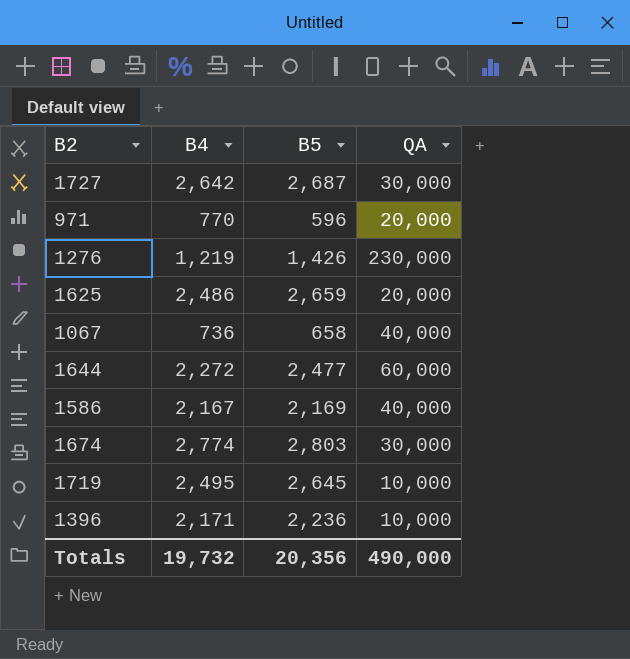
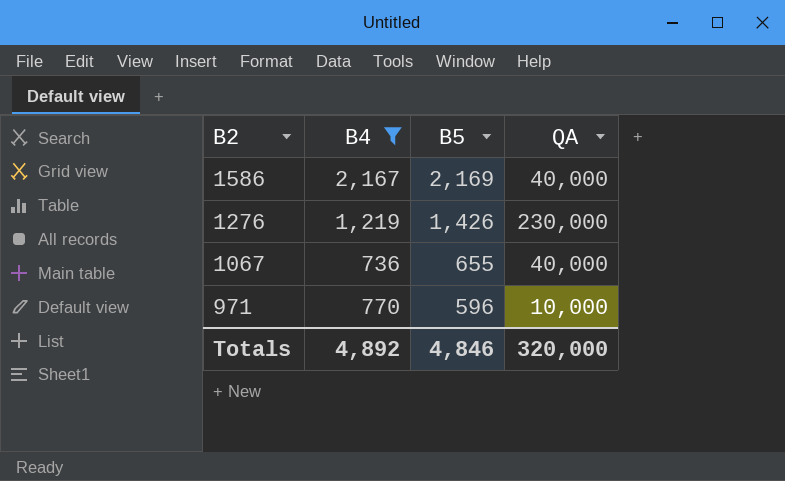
filter: none -> B4 <= 2,167
row order: none -> B2 descending
1067 | B5: 658 -> 655
971 | QA: 20,000 -> 10,000
Totals | B4: 19,732 -> 4,892
Totals | B5: 20,356 -> 4,846
Totals | QA: 490,000 -> 320,000

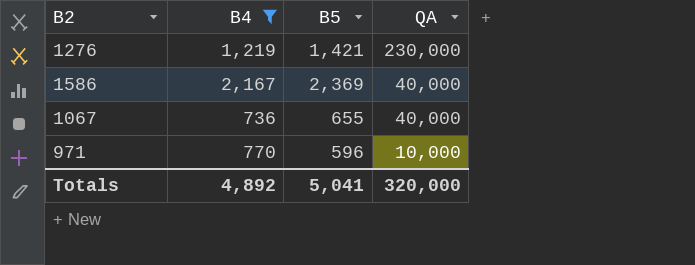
row order: B2 descending -> QA descending
1276 | B5: 1,426 -> 1,421
1586 | B5: 2,169 -> 2,369
Totals | B5: 4,846 -> 5,041

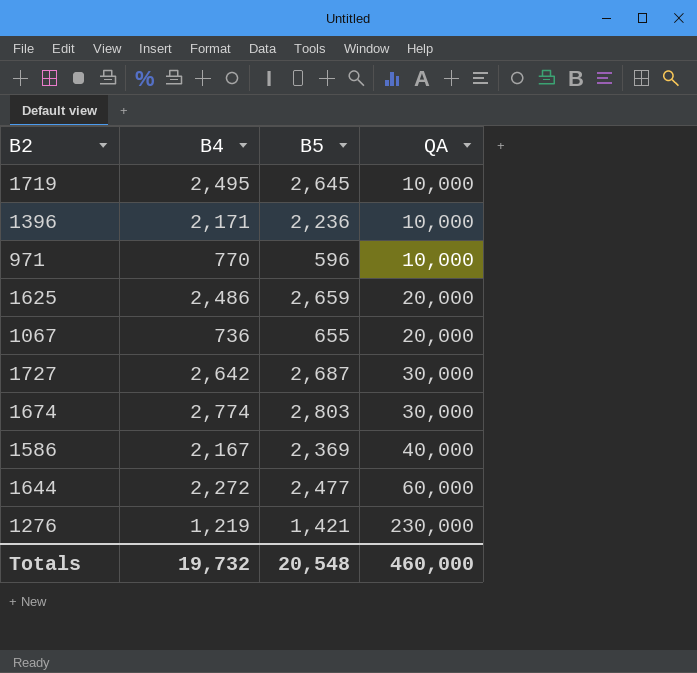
filter: B4 <= 2,167 -> none
row order: QA descending -> QA ascending
1067 | QA: 40,000 -> 20,000
Totals | B4: 4,892 -> 19,732
Totals | B5: 5,041 -> 20,548
Totals | QA: 320,000 -> 460,000

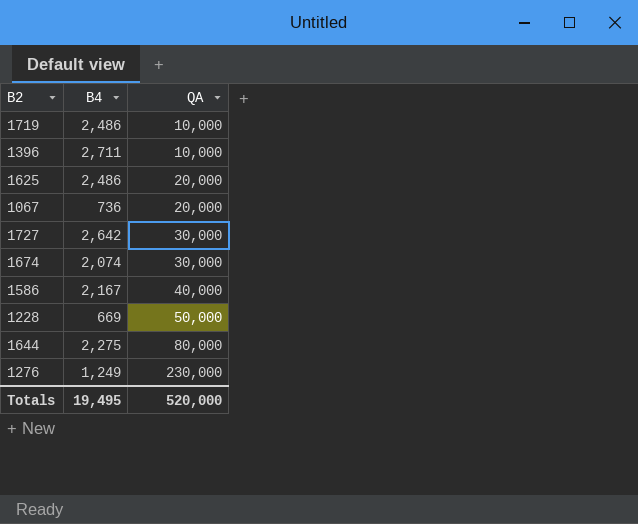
column B5 | position: 3 -> none
row 971: 770 | 596 | 10,000 -> none
1719 | B4: 2,495 -> 2,486
1396 | B4: 2,171 -> 2,711
1674 | B4: 2,774 -> 2,074
row 1228: none -> 669 | 50,000
1644 | B4: 2,272 -> 2,275
1644 | QA: 60,000 -> 80,000
1276 | B4: 1,219 -> 1,249
Totals | B4: 19,732 -> 19,495
Totals | QA: 460,000 -> 520,000

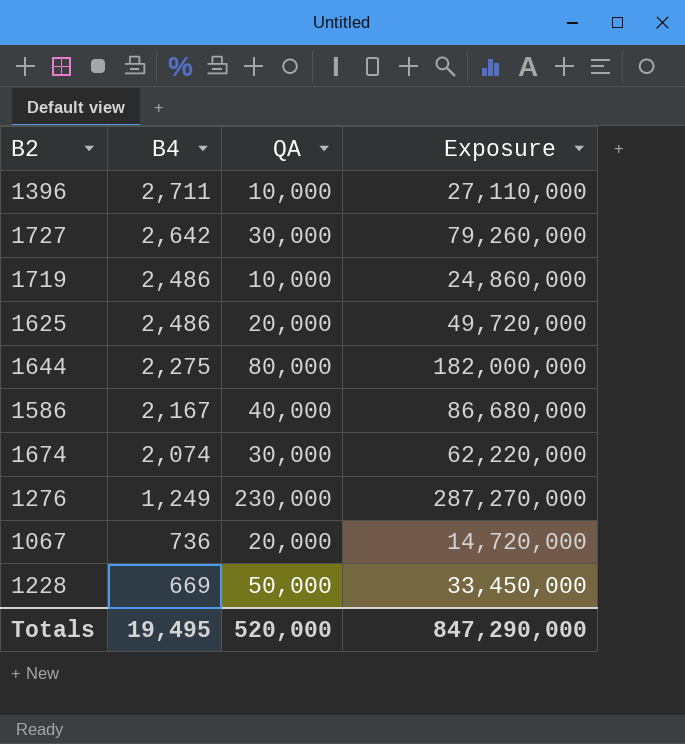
row order: QA ascending -> B4 descending
column Exposure | formula: none -> [B4] * [QA]

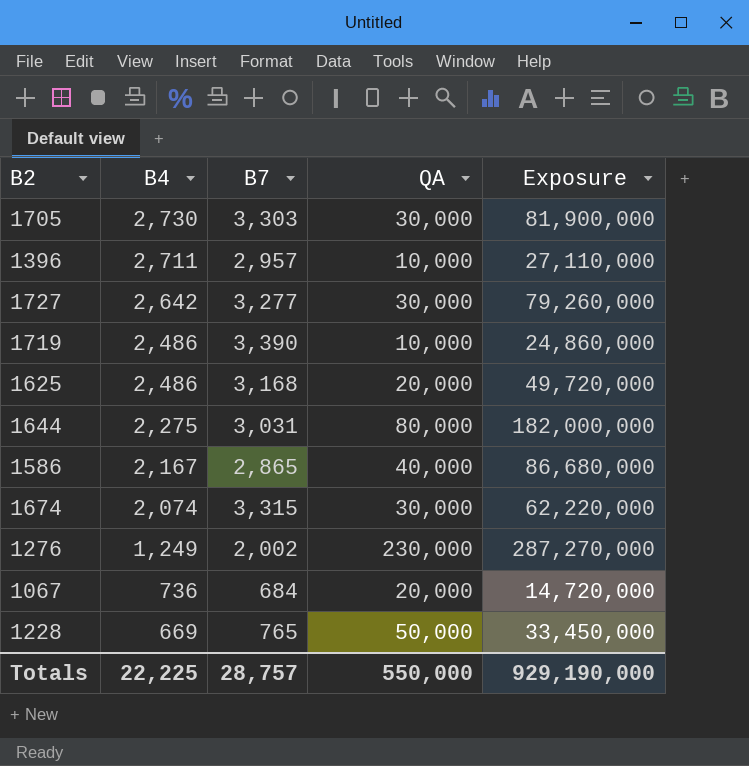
column B7 | position: none -> 3
row 1705: none -> 2,730 | 3,303 | 30,000 | 81,900,000
Totals | B4: 19,495 -> 22,225
Totals | QA: 520,000 -> 550,000
Totals | Exposure: 847,290,000 -> 929,190,000

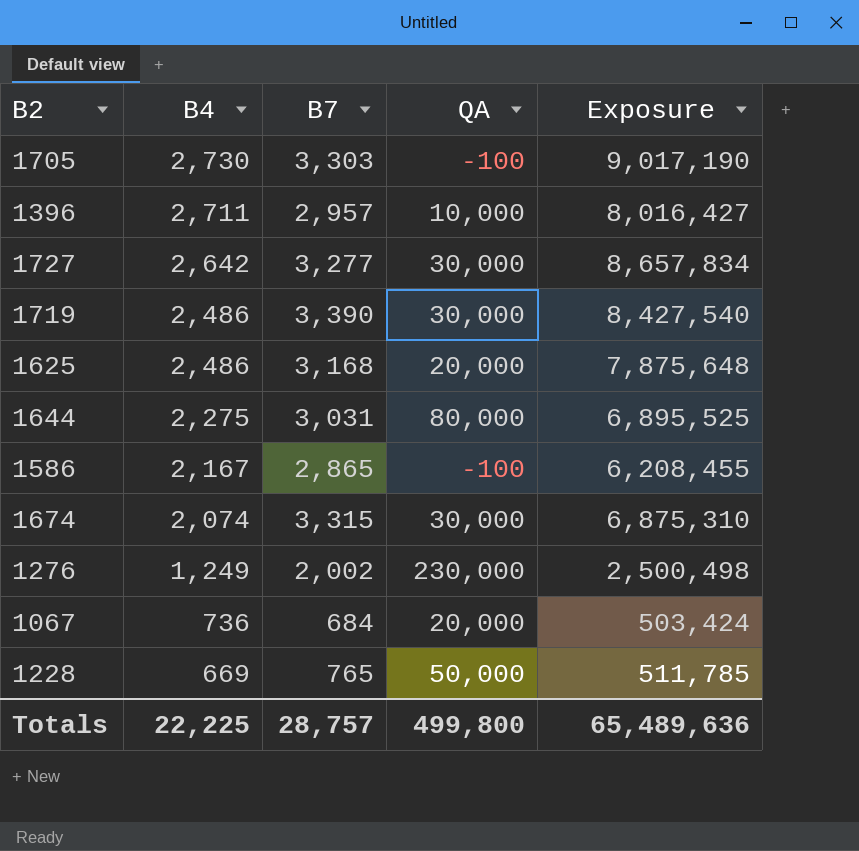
column Exposure | formula: [B4] * [QA] -> [B4] * [B7]
1705 | QA: 30,000 -> -100
1719 | QA: 10,000 -> 30,000
1586 | QA: 40,000 -> -100
Totals | QA: 550,000 -> 499,800
Totals | Exposure: 929,190,000 -> 65,489,636

